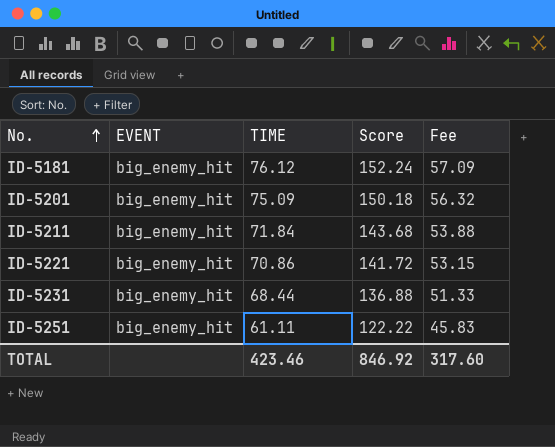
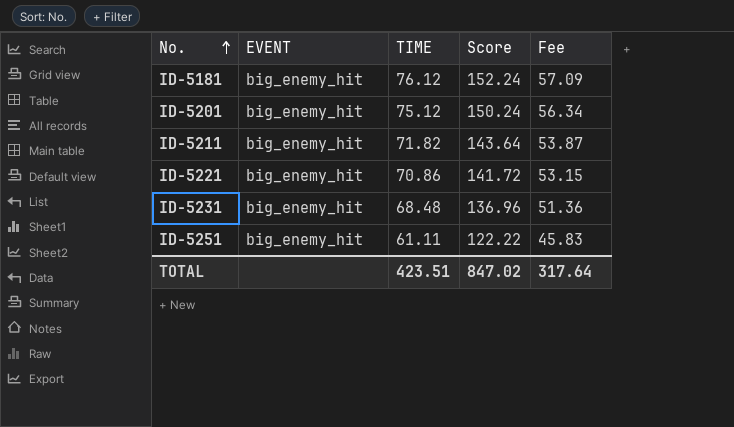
ID-5201 | TIME: 75.09 -> 75.12
ID-5201 | Score: 150.18 -> 150.24
ID-5201 | Fee: 56.32 -> 56.34
ID-5211 | TIME: 71.84 -> 71.82
ID-5211 | Score: 143.68 -> 143.64
ID-5211 | Fee: 53.88 -> 53.87
ID-5231 | TIME: 68.44 -> 68.48
ID-5231 | Score: 136.88 -> 136.96
ID-5231 | Fee: 51.33 -> 51.36
TOTAL | TIME: 423.46 -> 423.51
TOTAL | Score: 846.92 -> 847.02
TOTAL | Fee: 317.60 -> 317.64

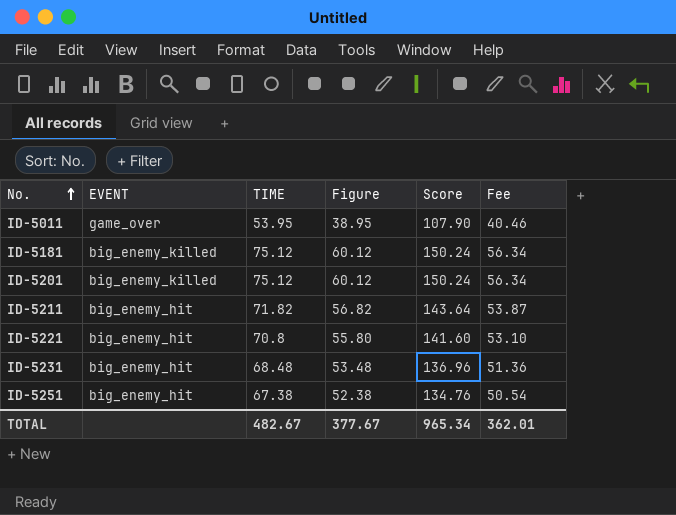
column Figure | formula: none -> [TIME] - 15
row ID-5011: none -> game_over | 53.95 | 38.95 | 107.90 | 40.46
ID-5181 | EVENT: big_enemy_hit -> big_enemy_killed
ID-5181 | TIME: 76.12 -> 75.12
ID-5181 | Score: 152.24 -> 150.24
ID-5181 | Fee: 57.09 -> 56.34
ID-5201 | EVENT: big_enemy_hit -> big_enemy_killed
ID-5221 | TIME: 70.86 -> 70.8
ID-5221 | Score: 141.72 -> 141.60
ID-5221 | Fee: 53.15 -> 53.10
ID-5251 | TIME: 61.11 -> 67.38
ID-5251 | Score: 122.22 -> 134.76
ID-5251 | Fee: 45.83 -> 50.54
TOTAL | TIME: 423.51 -> 482.67
TOTAL | Score: 847.02 -> 965.34
TOTAL | Fee: 317.64 -> 362.01

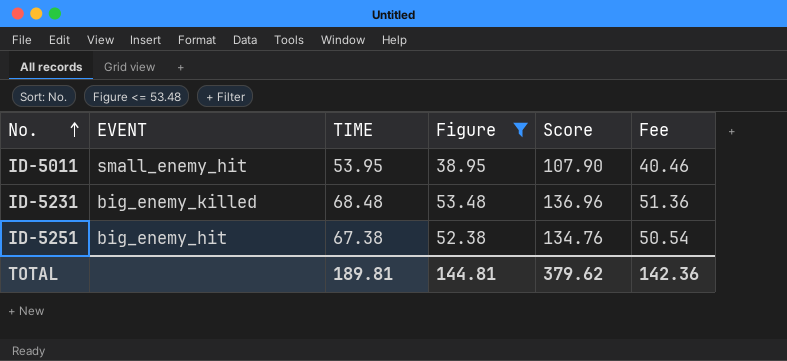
filter: none -> Figure <= 53.48
ID-5011 | EVENT: game_over -> small_enemy_hit
ID-5231 | EVENT: big_enemy_hit -> big_enemy_killed
TOTAL | TIME: 482.67 -> 189.81
TOTAL | Figure: 377.67 -> 144.81
TOTAL | Score: 965.34 -> 379.62
TOTAL | Fee: 362.01 -> 142.36

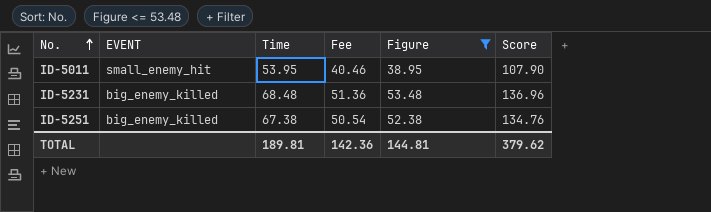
column name: TIME -> Time
column Fee | position: 6 -> 4
ID-5251 | EVENT: big_enemy_hit -> big_enemy_killed

